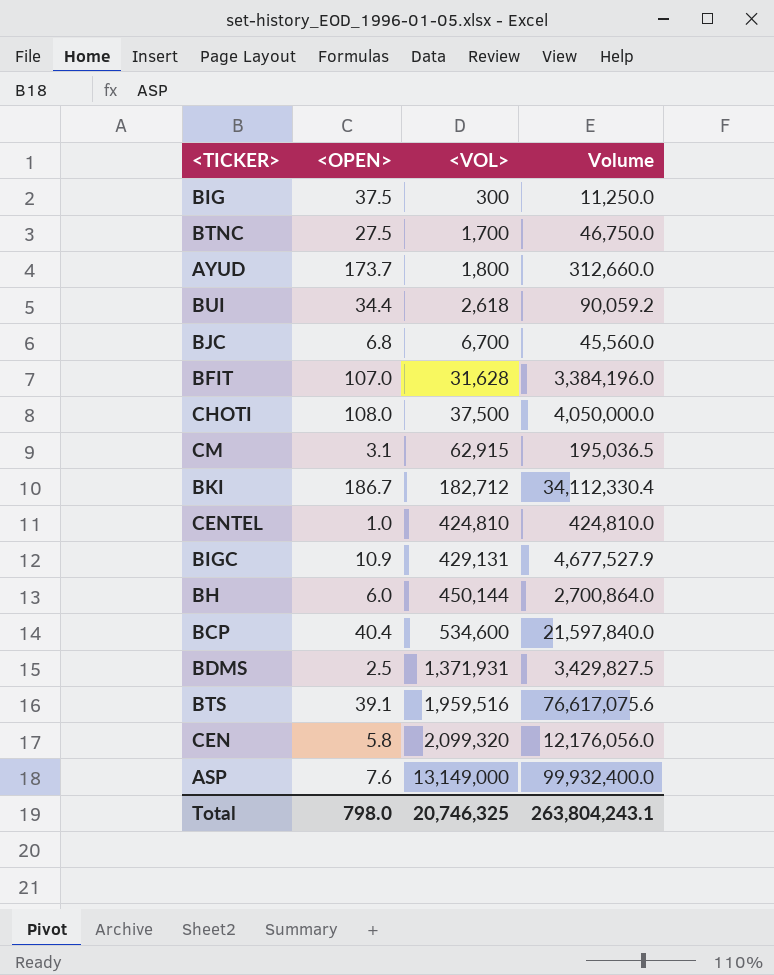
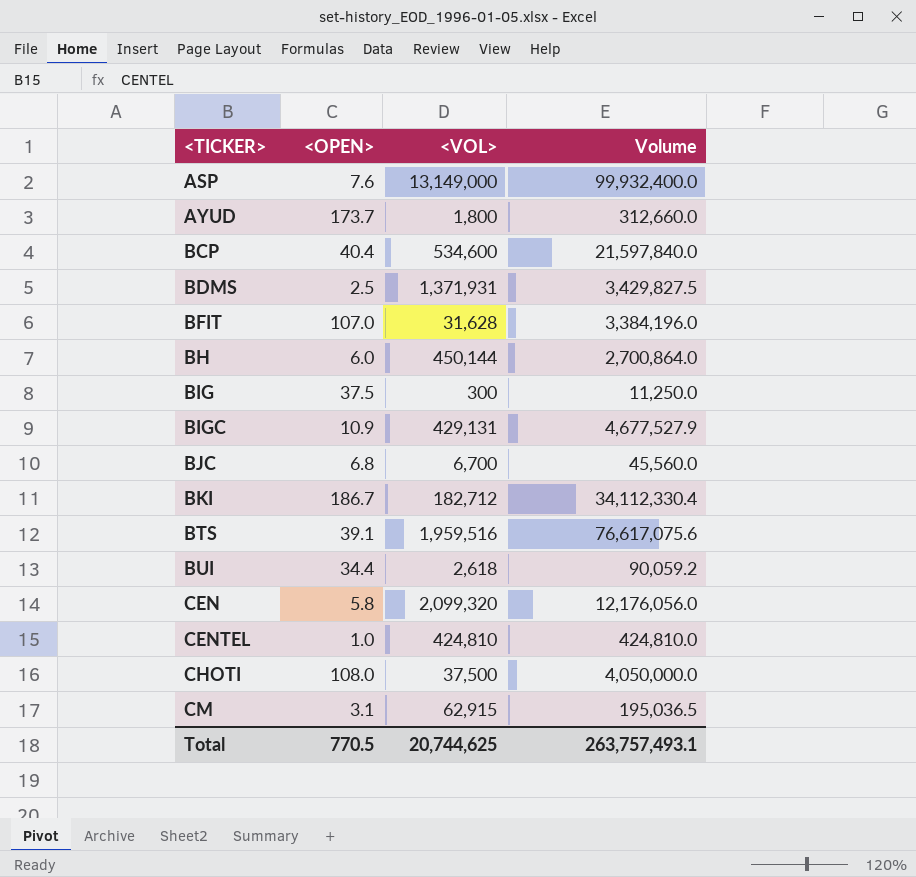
row order: <VOL> ascending -> <TICKER> ascending
row BTNC: 27.5 | 1,700 | 46,750.0 -> none
Total | <OPEN>: 798.0 -> 770.5
Total | <VOL>: 20,746,325 -> 20,744,625
Total | Volume: 263,804,243.1 -> 263,757,493.1

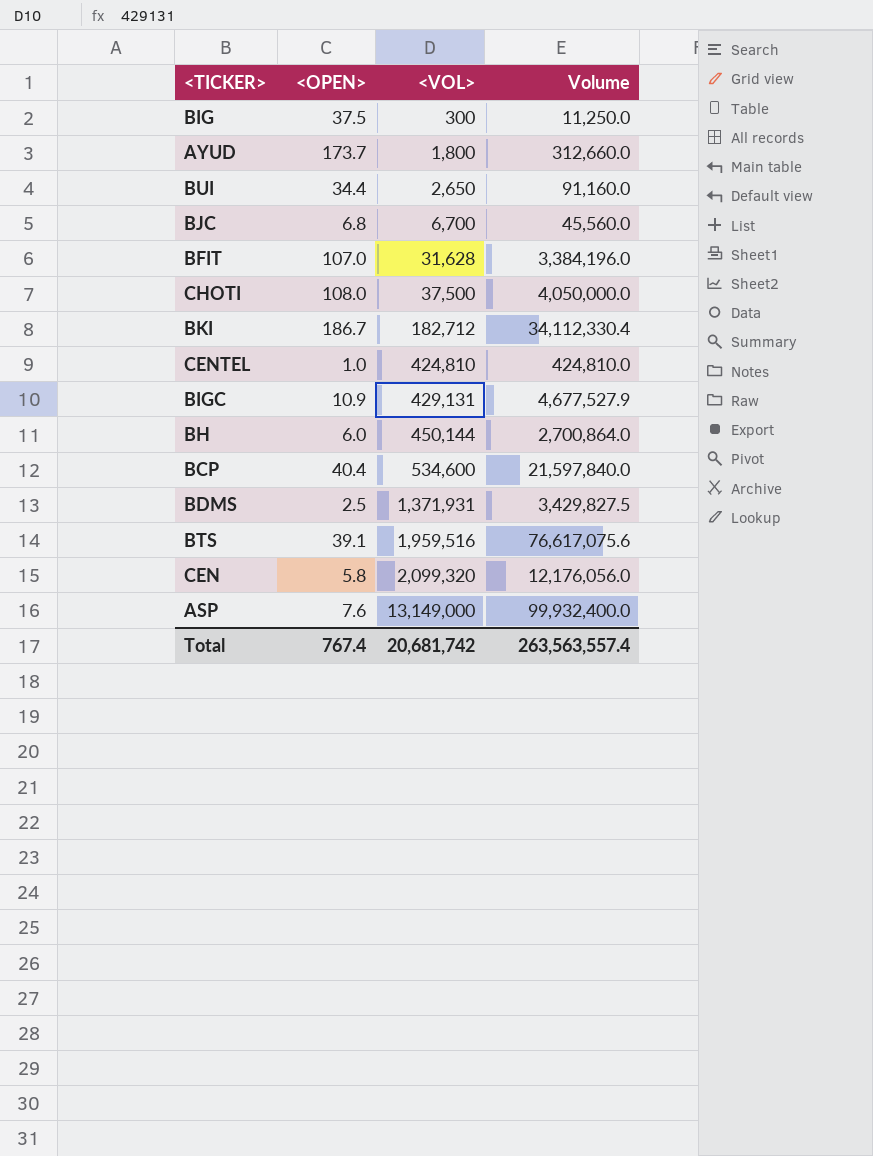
row order: <TICKER> ascending -> <VOL> ascending
row CM: 3.1 | 62,915 | 195,036.5 -> none
BUI | <VOL>: 2,618 -> 2,650
BUI | Volume: 90,059.2 -> 91,160.0
Total | <OPEN>: 770.5 -> 767.4
Total | <VOL>: 20,744,625 -> 20,681,742
Total | Volume: 263,757,493.1 -> 263,563,557.4

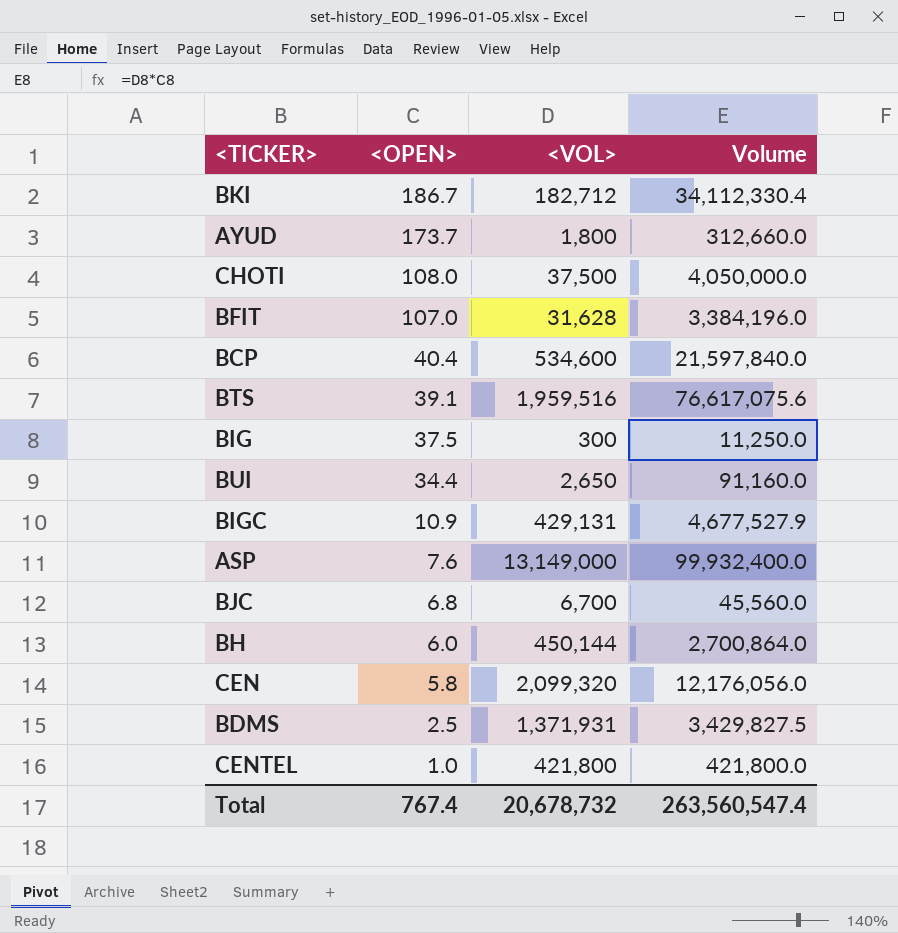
row order: <VOL> ascending -> <OPEN> descending
CENTEL | <VOL>: 424,810 -> 421,800
CENTEL | Volume: 424,810.0 -> 421,800.0
Total | <VOL>: 20,681,742 -> 20,678,732
Total | Volume: 263,563,557.4 -> 263,560,547.4

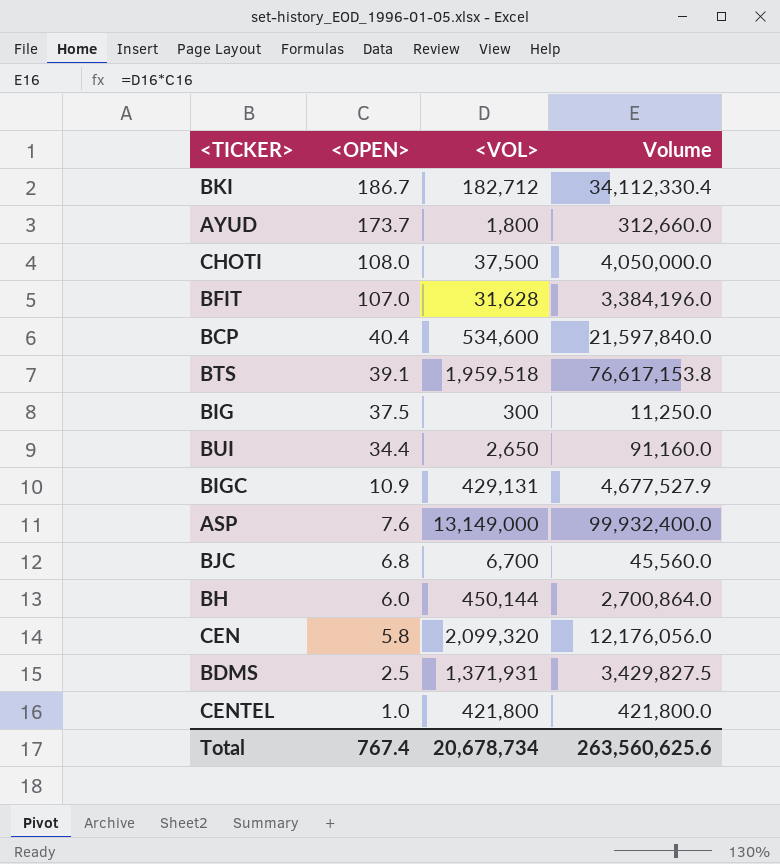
BTS | <VOL>: 1,959,516 -> 1,959,518
BTS | Volume: 76,617,075.6 -> 76,617,153.8
Total | <VOL>: 20,678,732 -> 20,678,734
Total | Volume: 263,560,547.4 -> 263,560,625.6

